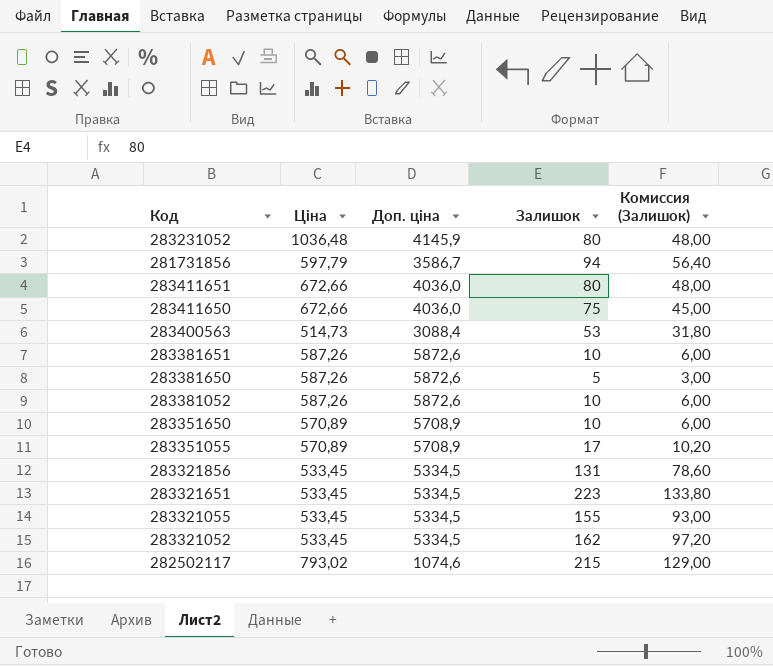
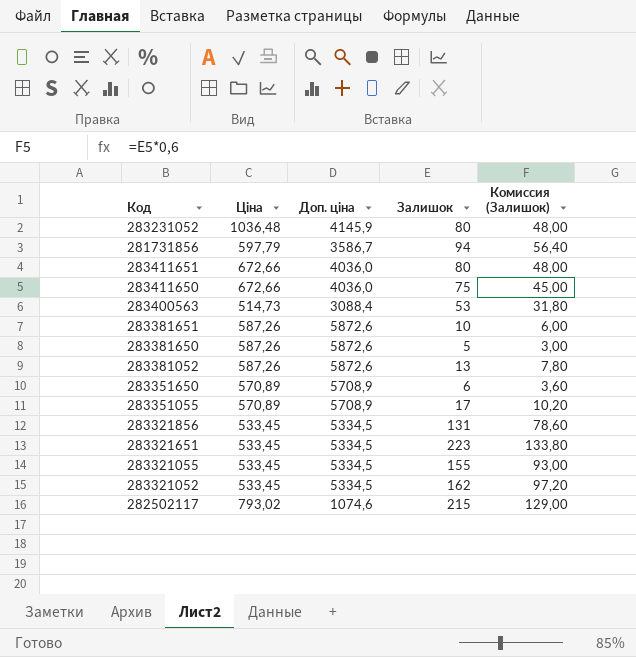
283381052 | Залишок: 10 -> 13
283381052 | Комиссия (Залишок): 6,00 -> 7,80
283351650 | Залишок: 10 -> 6
283351650 | Комиссия (Залишок): 6,00 -> 3,60

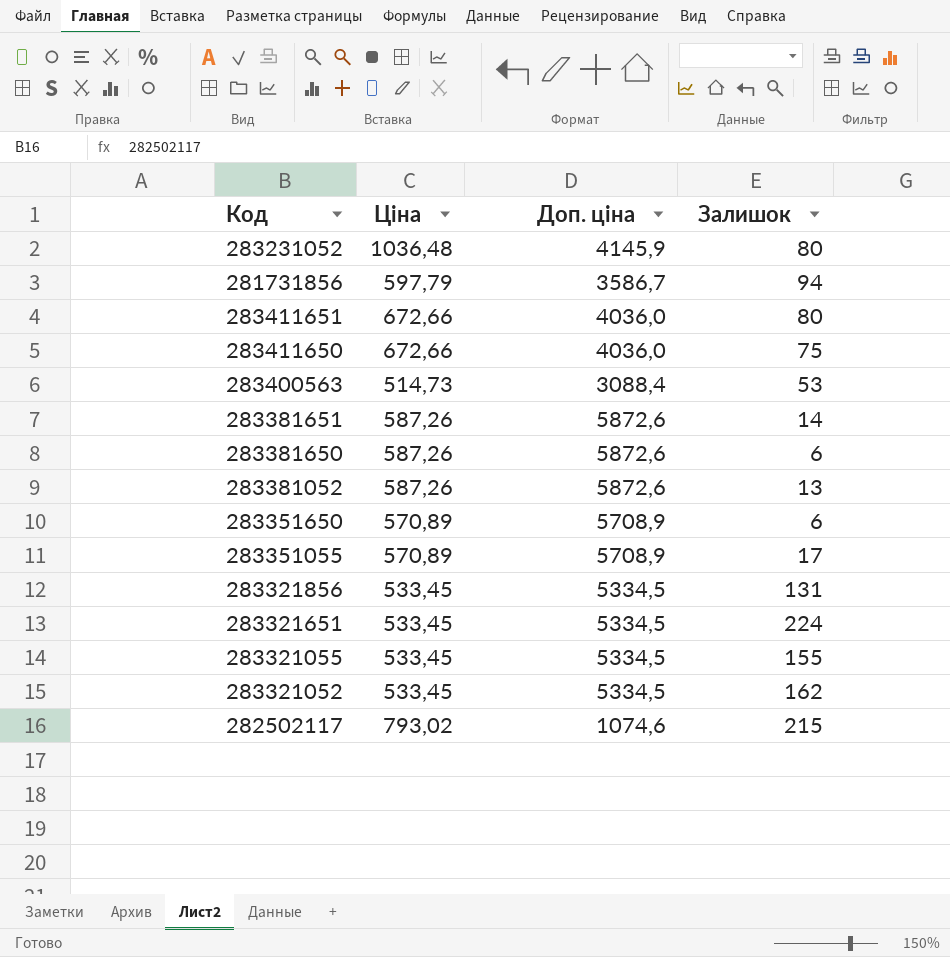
column Комиссия (Залишок) | formula: [Залишок] * 0,6 -> none
283381651 | Залишок: 10 -> 14
283381650 | Залишок: 5 -> 6
283321651 | Залишок: 223 -> 224

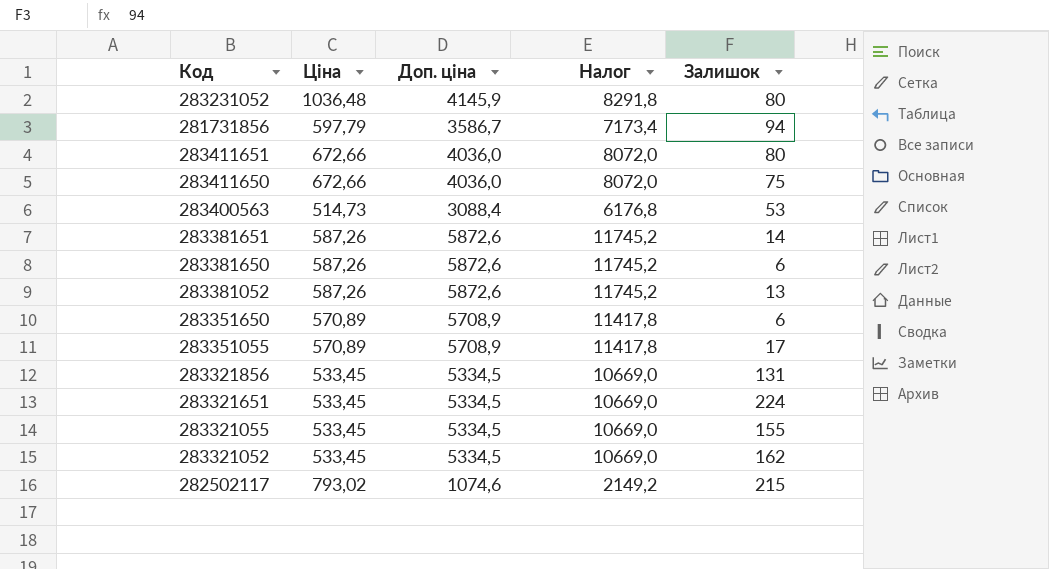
column Налог | formula: none -> [Доп. ціна] * 2

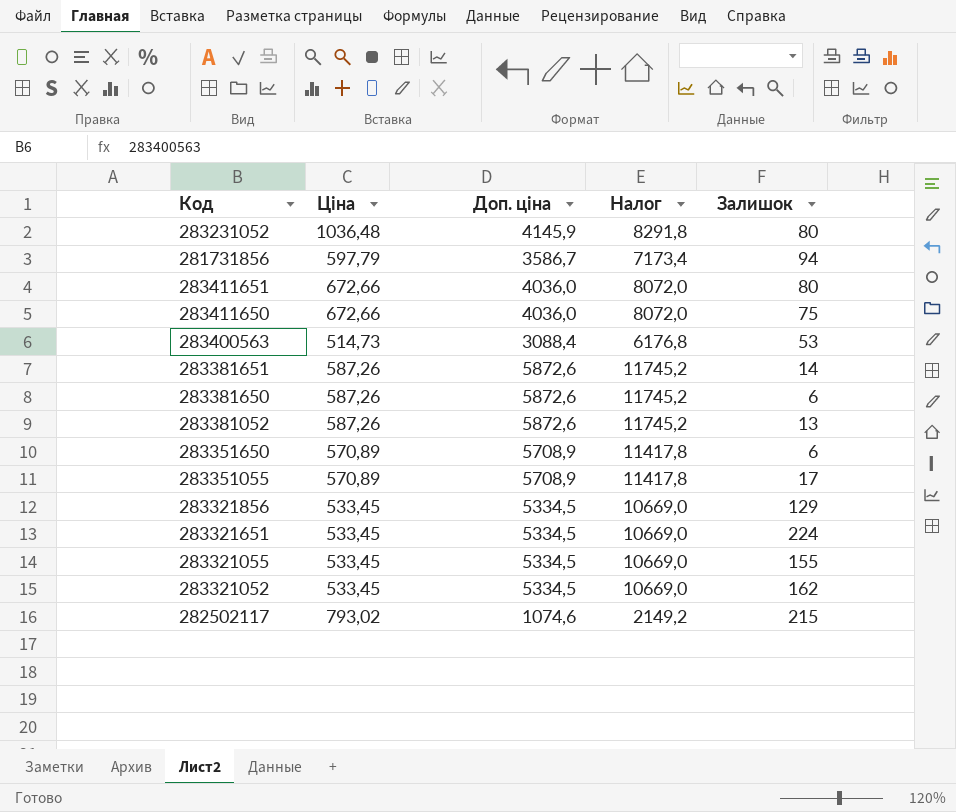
283321856 | Залишок: 131 -> 129

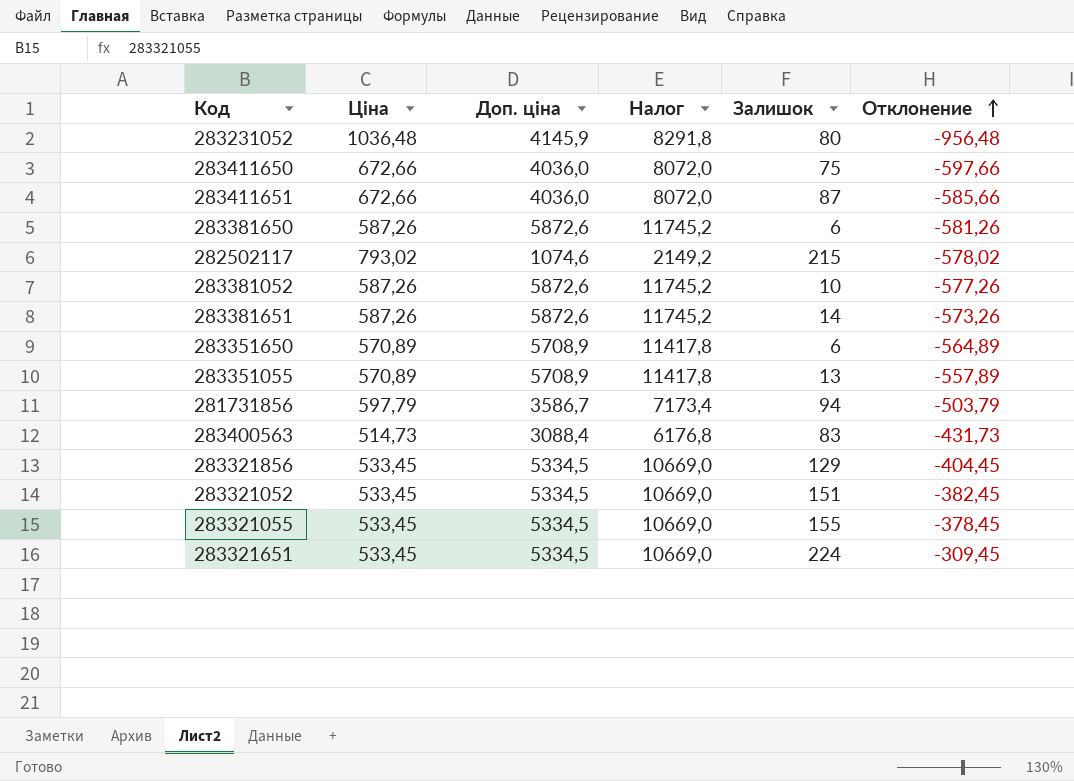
row order: none -> Отклонение ascending
column Отклонение | formula: none -> [Залишок] - [Ціна]
283411651 | Залишок: 80 -> 87
283381052 | Залишок: 13 -> 10
283351055 | Залишок: 17 -> 13
283400563 | Залишок: 53 -> 83
283321052 | Залишок: 162 -> 151

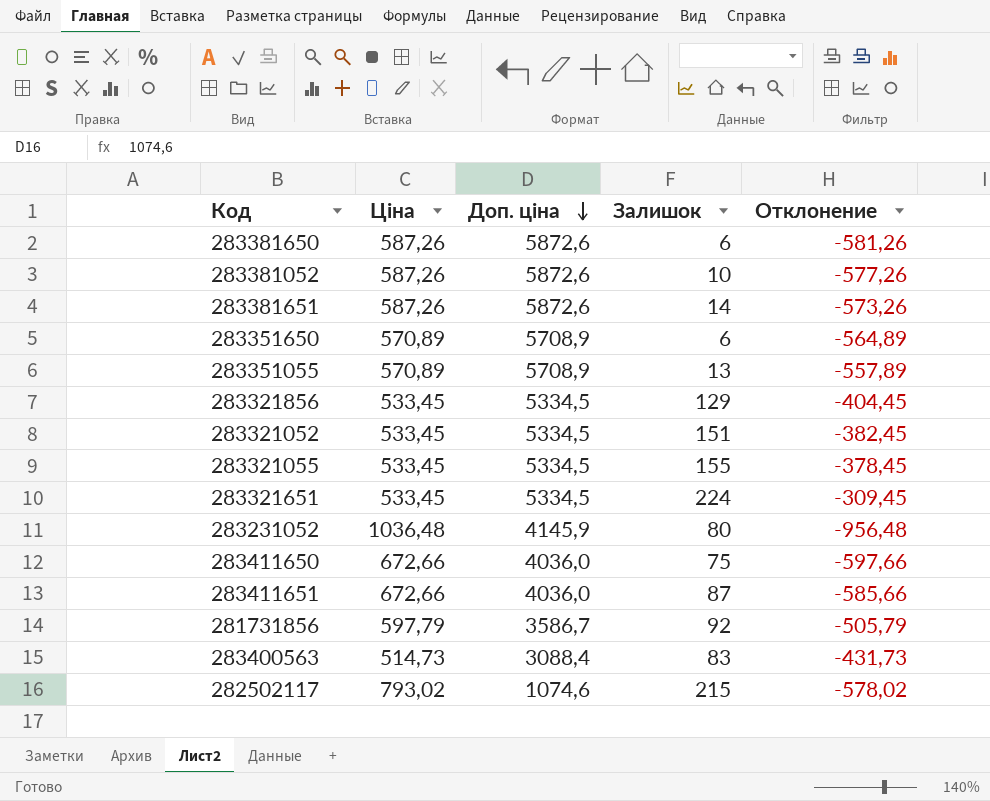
row order: Отклонение ascending -> Доп. ціна descending
column Налог | formula: [Доп. ціна] * 2 -> none
281731856 | Залишок: 94 -> 92
281731856 | Отклонение: -503,79 -> -505,79

